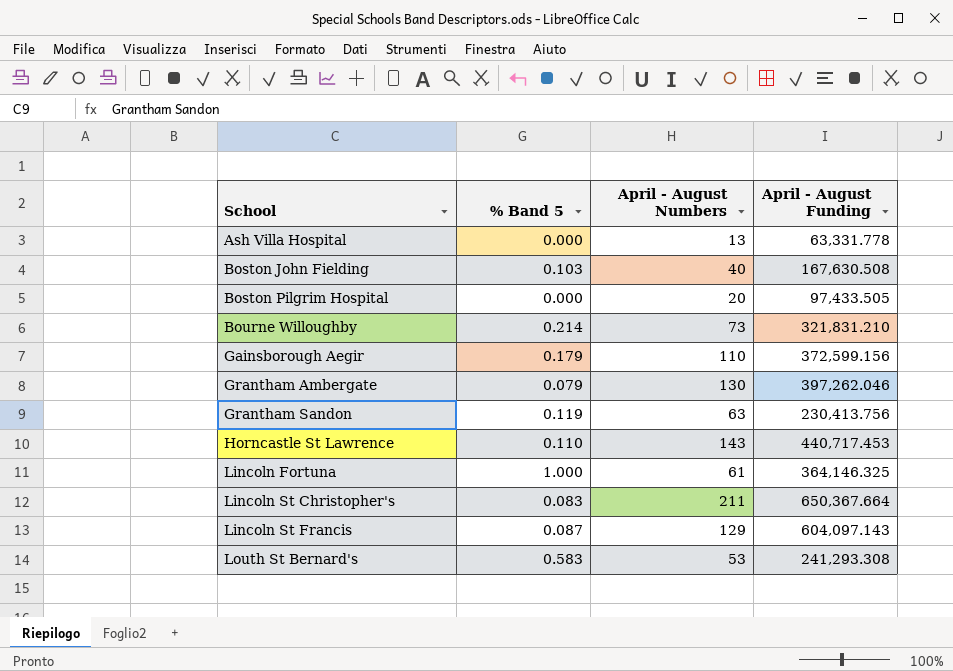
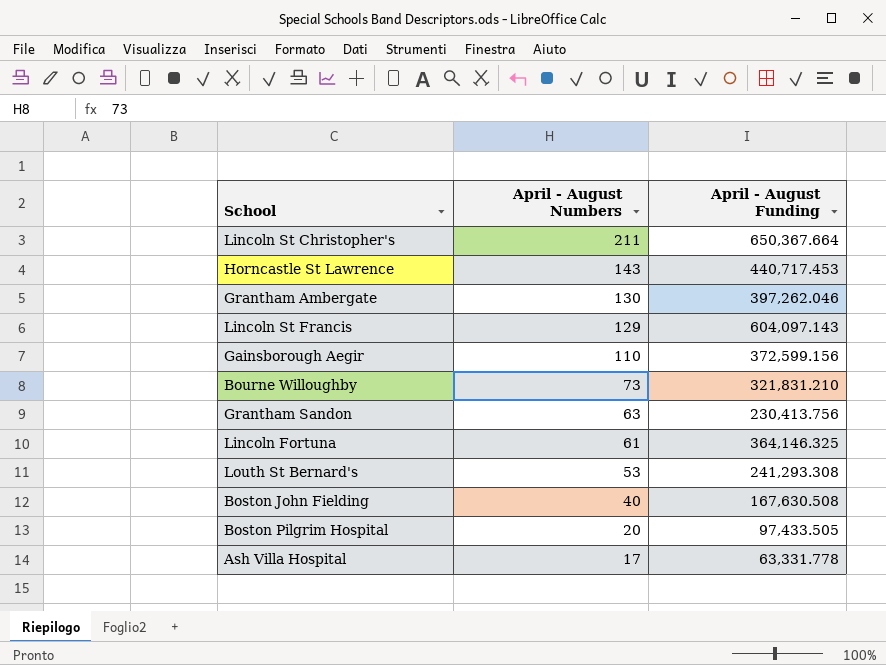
row order: School ascending -> April - August Numbers descending
column % Band 5 | position: 2 -> none
Ash Villa Hospital | April - August Numbers: 13 -> 17

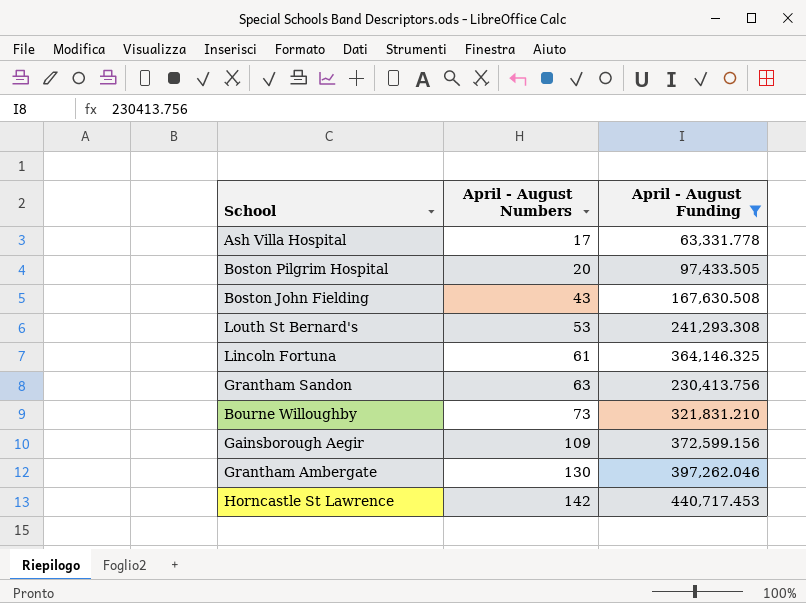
filter: none -> April - August Funding <= 440,717.453
row order: April - August Numbers descending -> April - August Numbers ascending
Boston John Fielding | April - August Numbers: 40 -> 43
Gainsborough Aegir | April - August Numbers: 110 -> 109
Horncastle St Lawrence | April - August Numbers: 143 -> 142

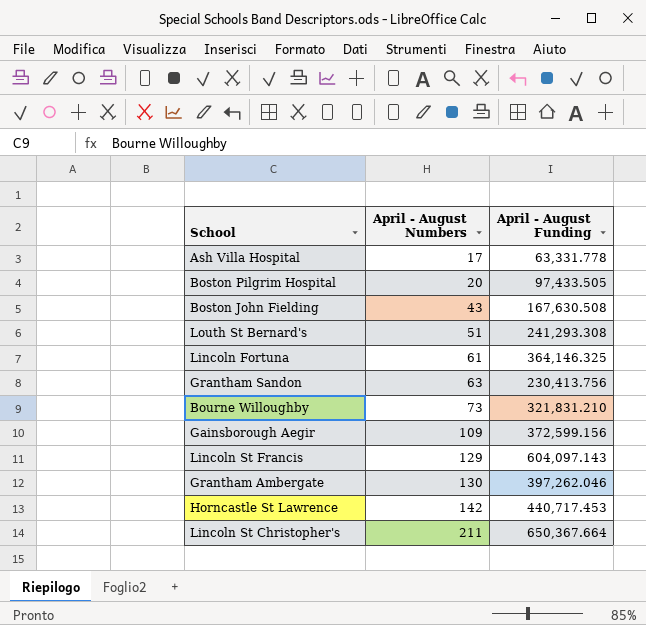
filter: April - August Funding <= 440,717.453 -> none
Louth St Bernard's | April - August Numbers: 53 -> 51

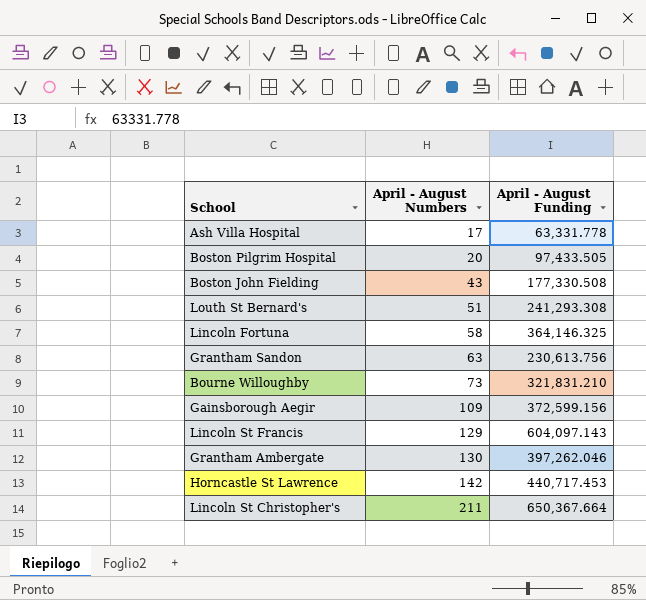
Boston John Fielding | April - August Funding: 167,630.508 -> 177,330.508
Lincoln Fortuna | April - August Numbers: 61 -> 58
Grantham Sandon | April - August Funding: 230,413.756 -> 230,613.756

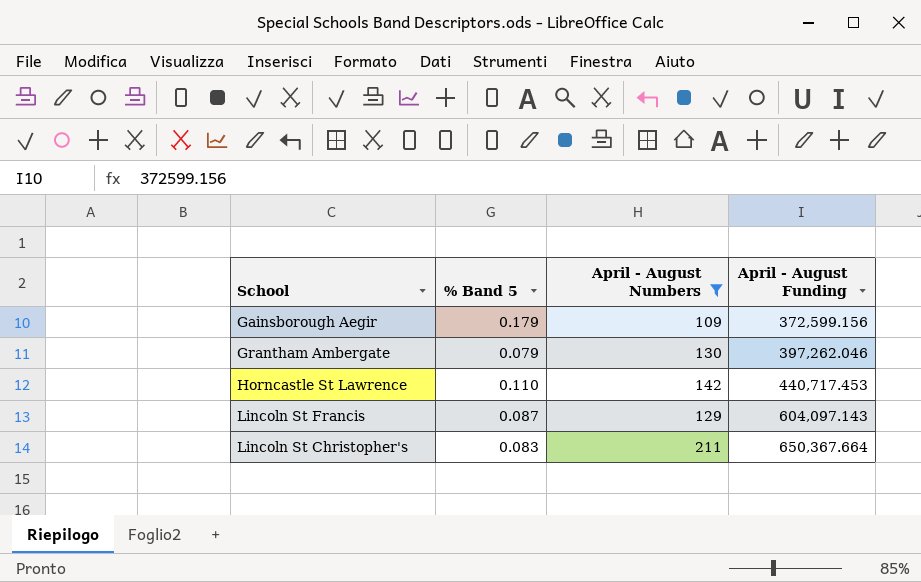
filter: none -> April - August Numbers >= 109
row order: April - August Numbers ascending -> April - August Funding ascending
column % Band 5 | position: none -> 2

